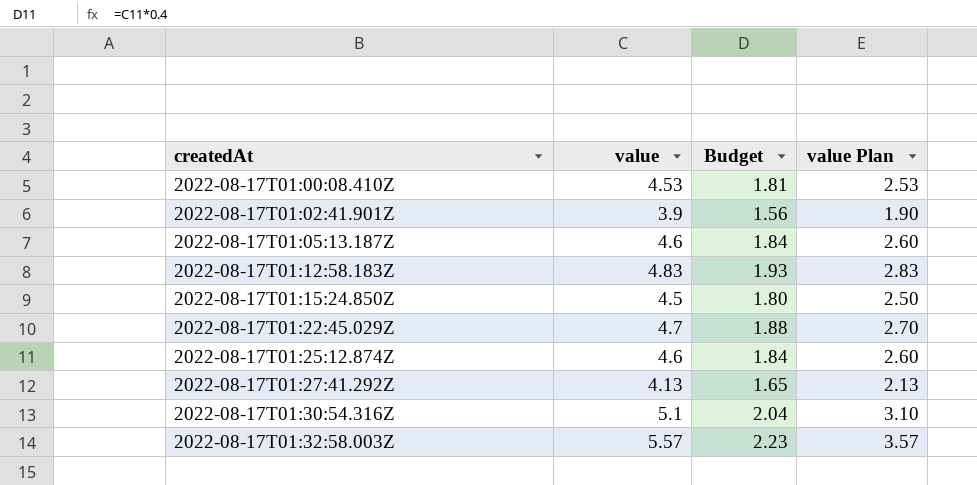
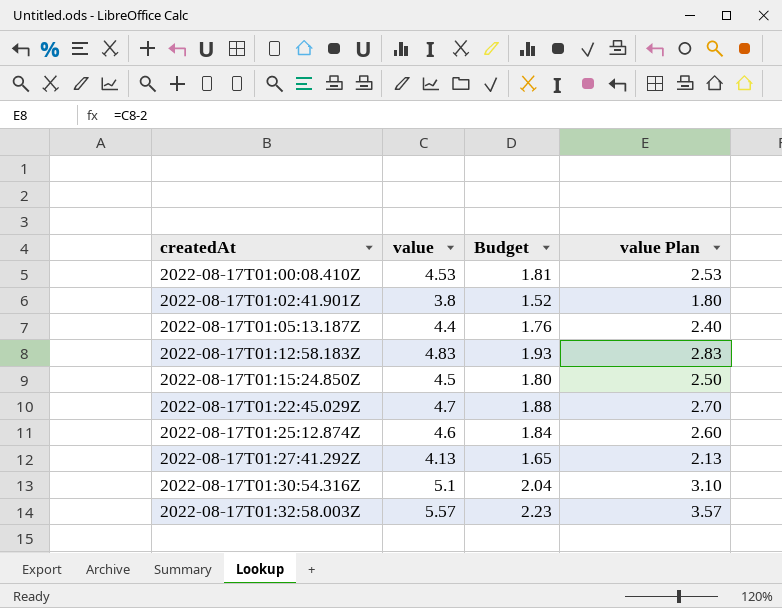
2022-08-17T01:02:41.901Z | value: 3.9 -> 3.8
2022-08-17T01:02:41.901Z | Budget: 1.56 -> 1.52
2022-08-17T01:02:41.901Z | value Plan: 1.90 -> 1.80
2022-08-17T01:05:13.187Z | value: 4.6 -> 4.4
2022-08-17T01:05:13.187Z | Budget: 1.84 -> 1.76
2022-08-17T01:05:13.187Z | value Plan: 2.60 -> 2.40

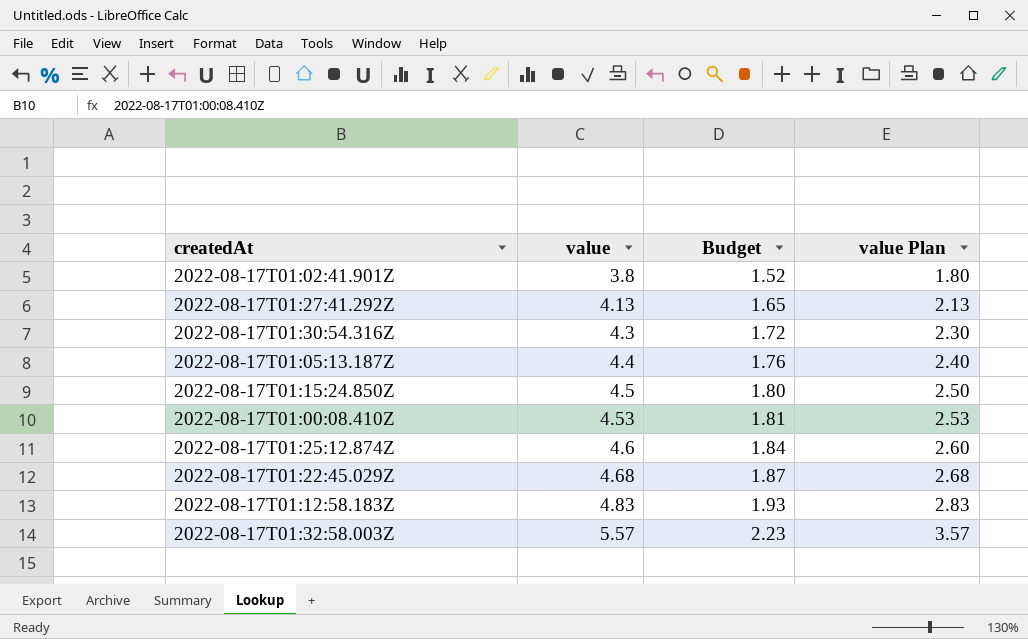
row order: createdAt ascending -> value ascending
2022-08-17T01:30:54.316Z | value: 5.1 -> 4.3
2022-08-17T01:30:54.316Z | Budget: 2.04 -> 1.72
2022-08-17T01:30:54.316Z | value Plan: 3.10 -> 2.30
2022-08-17T01:22:45.029Z | value: 4.7 -> 4.68
2022-08-17T01:22:45.029Z | Budget: 1.88 -> 1.87
2022-08-17T01:22:45.029Z | value Plan: 2.70 -> 2.68

